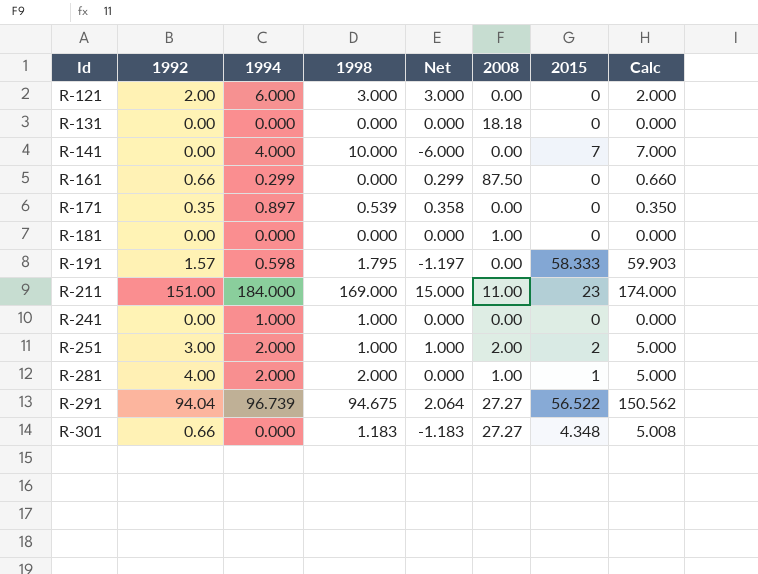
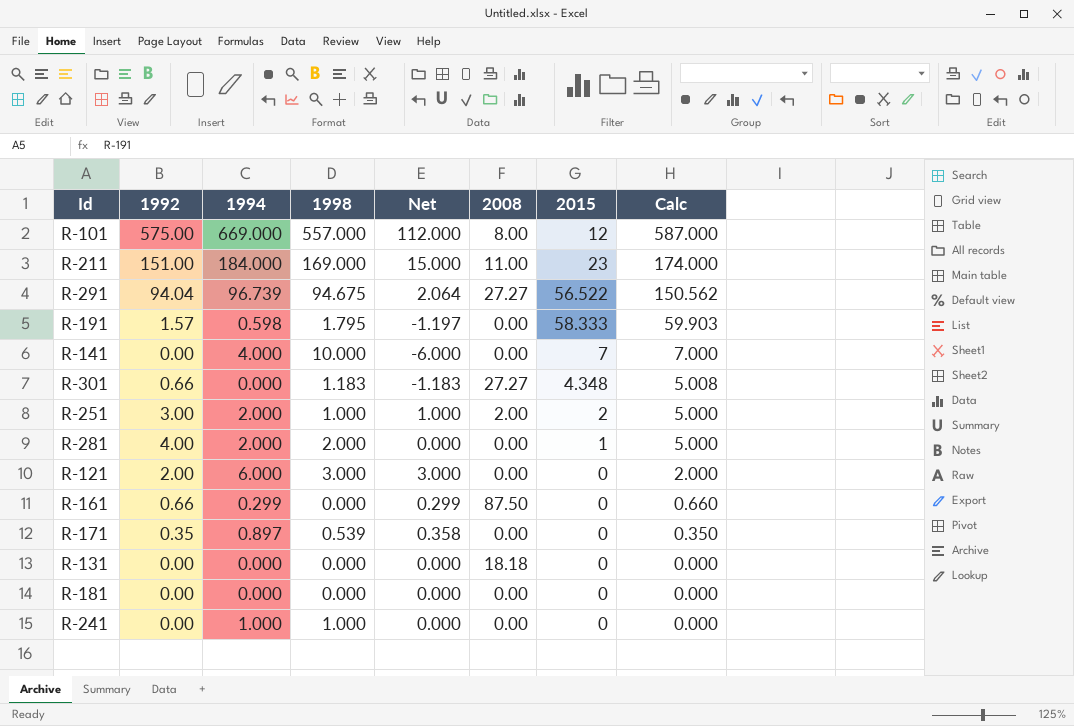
row order: Id ascending -> Calc descending
row R-101: none -> 575.00 | 669.000 | 557.000 | 112.000 | 8.00 | 12 | 587.000
R-281 | 2008: 1.00 -> 0.00
R-181 | 2008: 1.00 -> 0.00

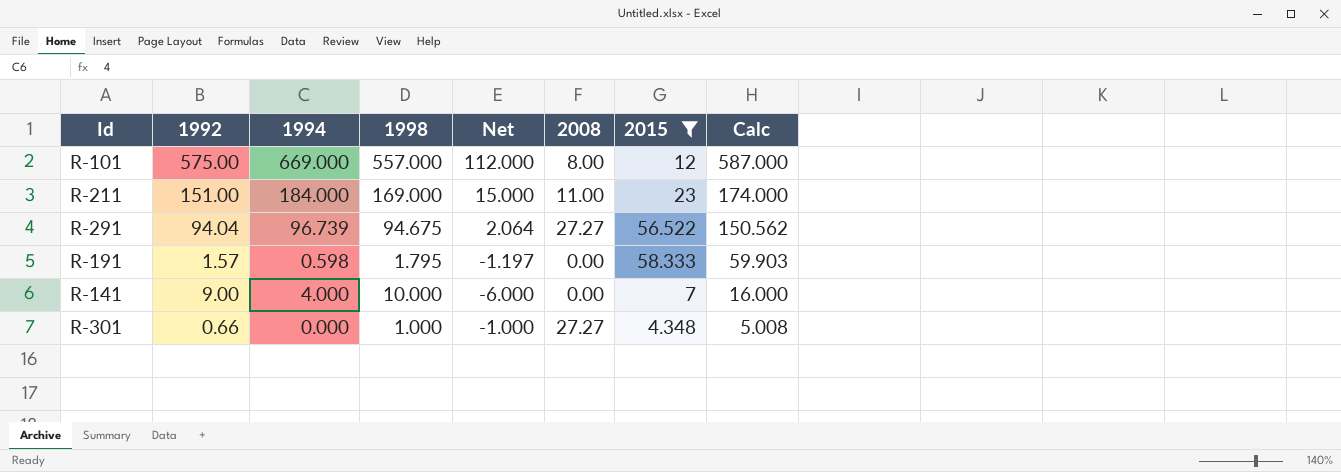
filter: none -> 2015 >= 4.348
R-141 | 1992: 0.00 -> 9.00
R-141 | Calc: 7.000 -> 16.000
R-301 | 1998: 1.183 -> 1.000
R-301 | Net: -1.183 -> -1.000

